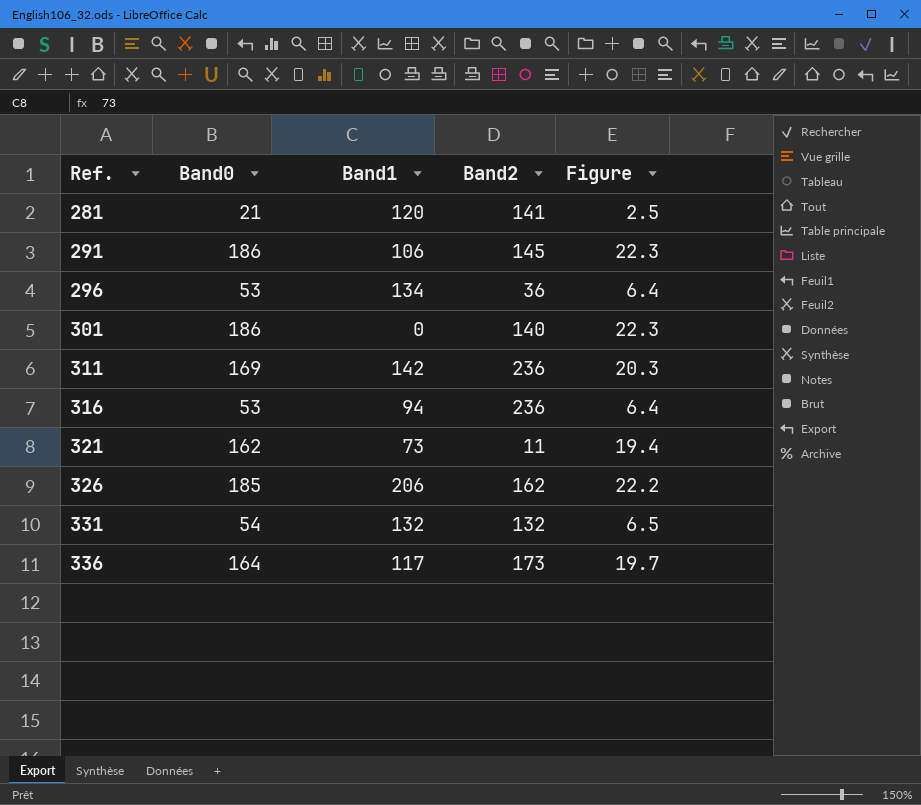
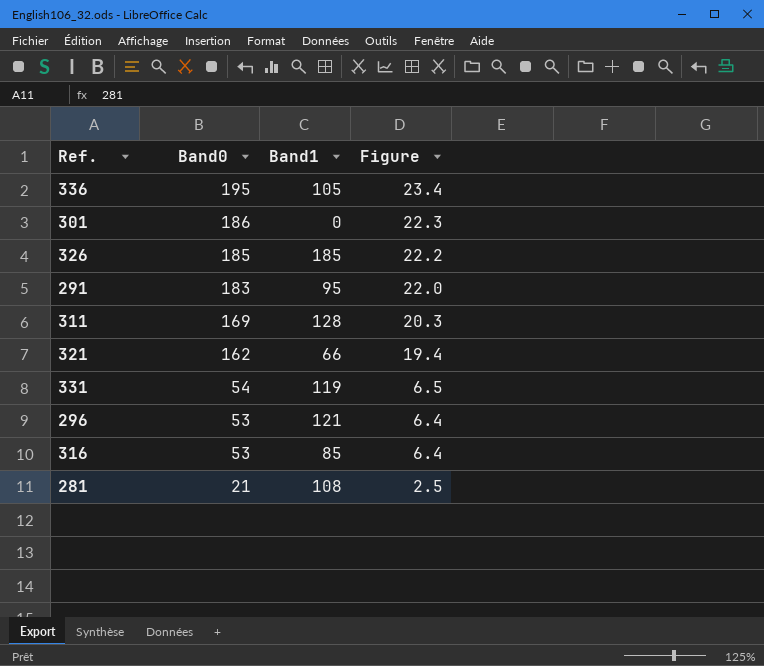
row order: Ref. ascending -> Band0 descending
column Band2 | position: 4 -> none
336 | Band0: 164 -> 195
336 | Band1: 117 -> 105
336 | Figure: 19.7 -> 23.4
326 | Band1: 206 -> 185
291 | Band0: 186 -> 183
291 | Band1: 106 -> 95
291 | Figure: 22.3 -> 22.0
311 | Band1: 142 -> 128
321 | Band1: 73 -> 66
331 | Band1: 132 -> 119
296 | Band1: 134 -> 121
316 | Band1: 94 -> 85
281 | Band1: 120 -> 108

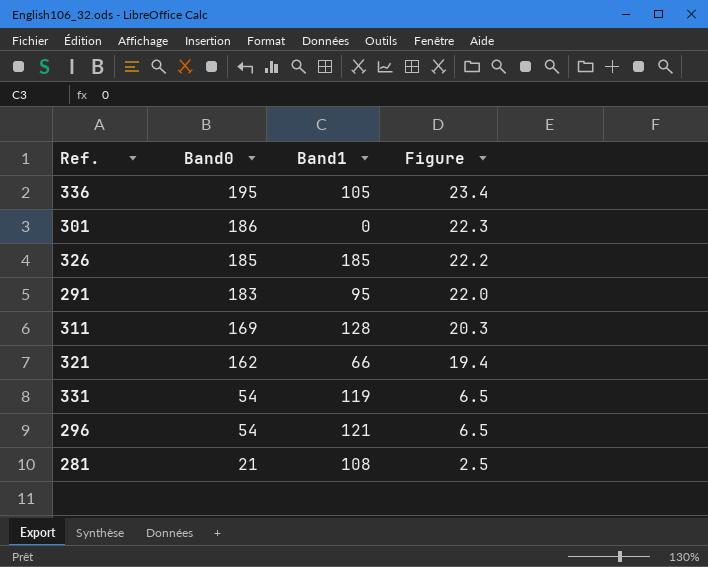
row 316: 53 | 85 | 6.4 -> none
296 | Band0: 53 -> 54
296 | Figure: 6.4 -> 6.5

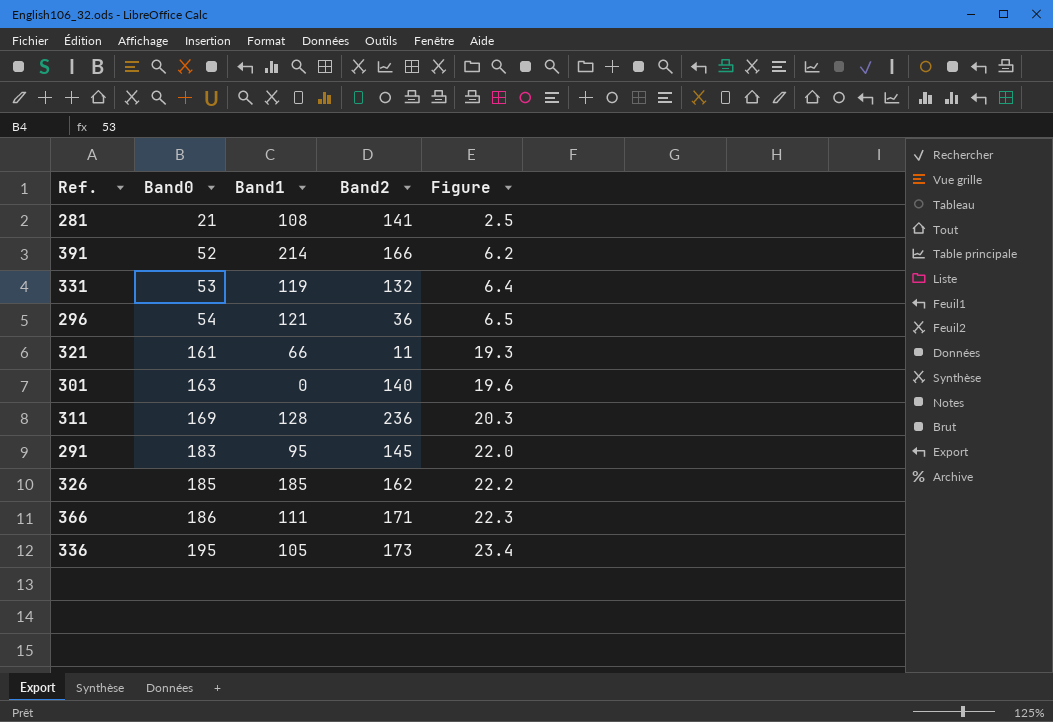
row order: Band0 descending -> Band0 ascending
column Band2 | position: none -> 4
row 391: none -> 52 | 214 | 166 | 6.2
331 | Band0: 54 -> 53
331 | Figure: 6.5 -> 6.4
321 | Band0: 162 -> 161
321 | Figure: 19.4 -> 19.3
301 | Band0: 186 -> 163
301 | Figure: 22.3 -> 19.6
row 366: none -> 186 | 111 | 171 | 22.3

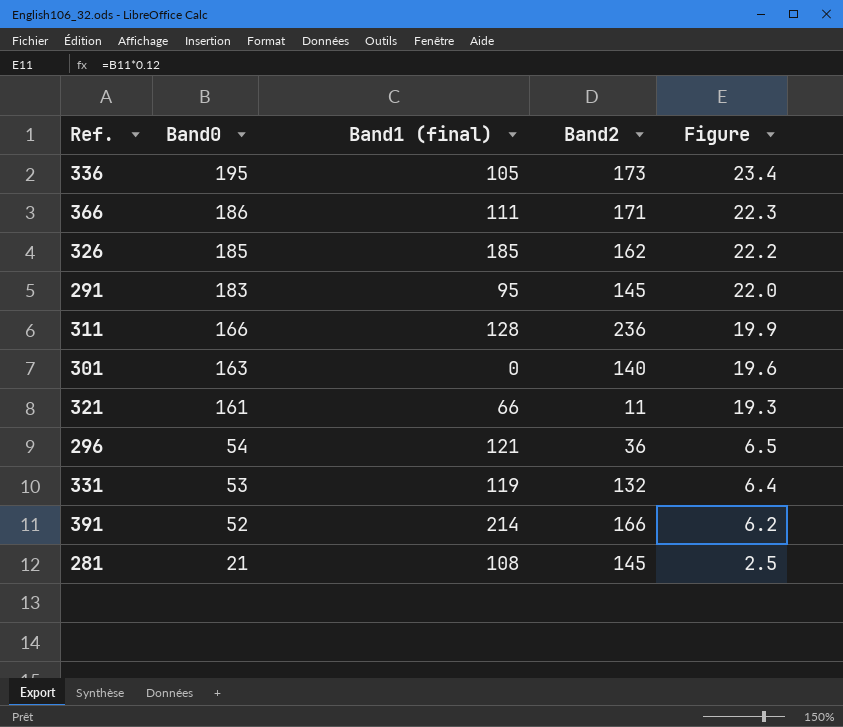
row order: Band0 ascending -> Band0 descending
column name: Band1 -> Band1 (final)
311 | Band0: 169 -> 166
311 | Figure: 20.3 -> 19.9
281 | Band2: 141 -> 145

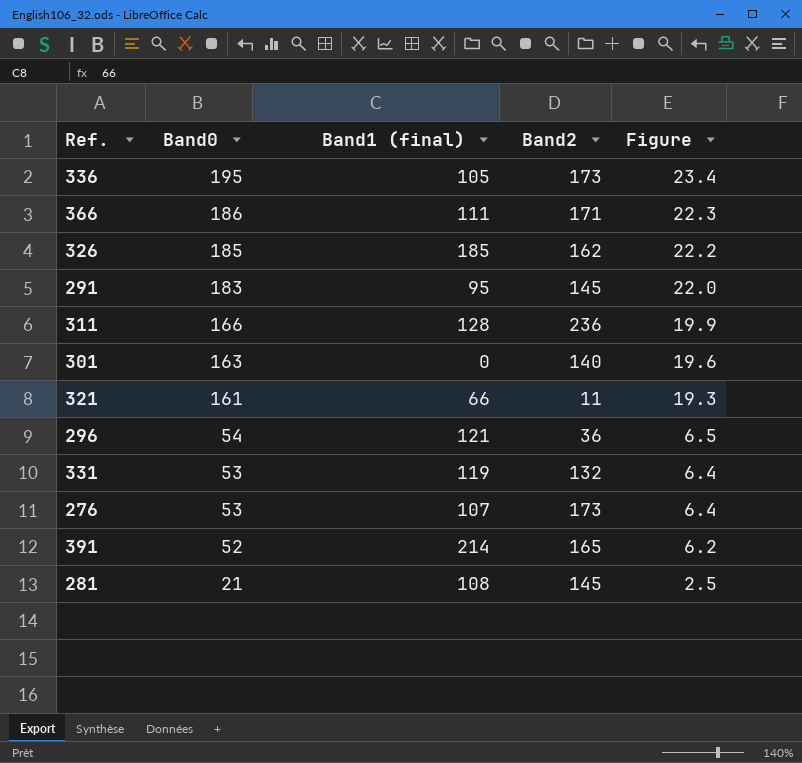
row 276: none -> 53 | 107 | 173 | 6.4
391 | Band2: 166 -> 165

